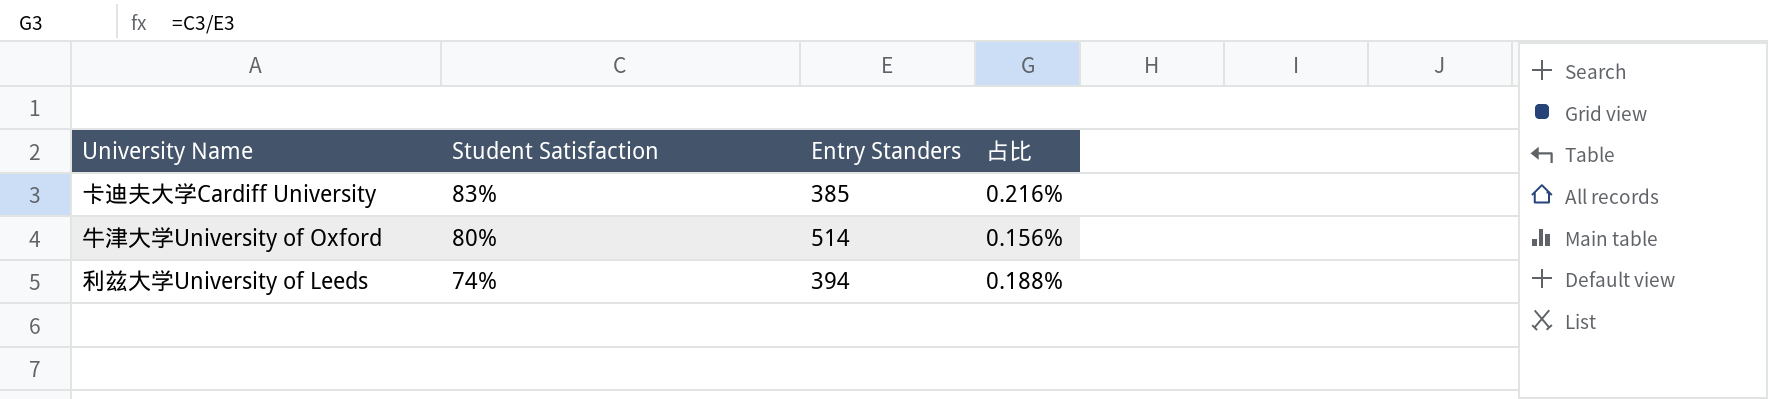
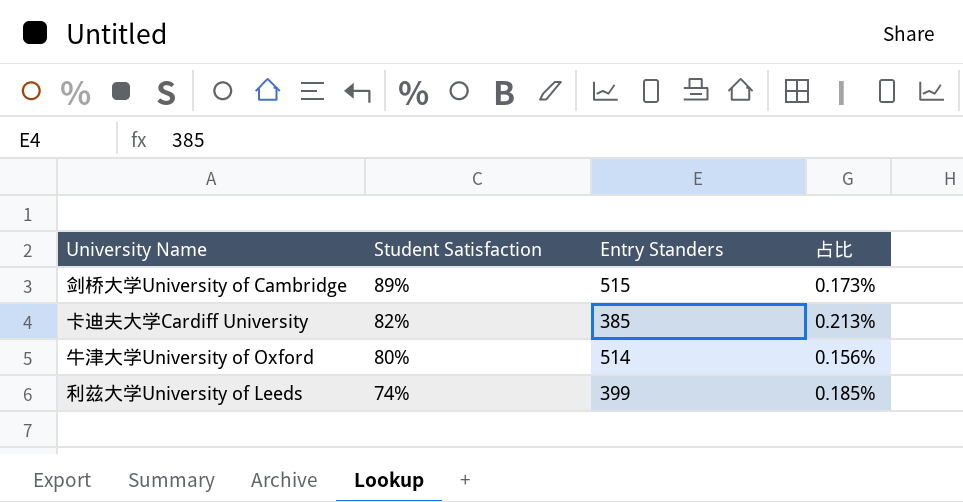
row 剑桥大学University of Cambridge: none -> 89% | 515 | 0.173%
卡迪夫大学Cardiff University | Student Satisfaction: 83% -> 82%
卡迪夫大学Cardiff University | 占比: 0.216% -> 0.213%
利兹大学University of Leeds | Entry Standers: 394 -> 399
利兹大学University of Leeds | 占比: 0.188% -> 0.185%

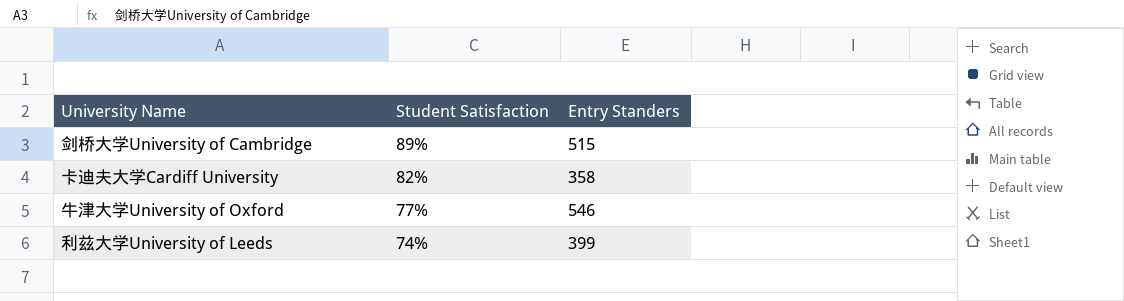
column 占比 | formula: [Student Satisfaction] / [Entry Standers] -> none
卡迪夫大学Cardiff University | Entry Standers: 385 -> 358
牛津大学University of Oxford | Student Satisfaction: 80% -> 77%
牛津大学University of Oxford | Entry Standers: 514 -> 546

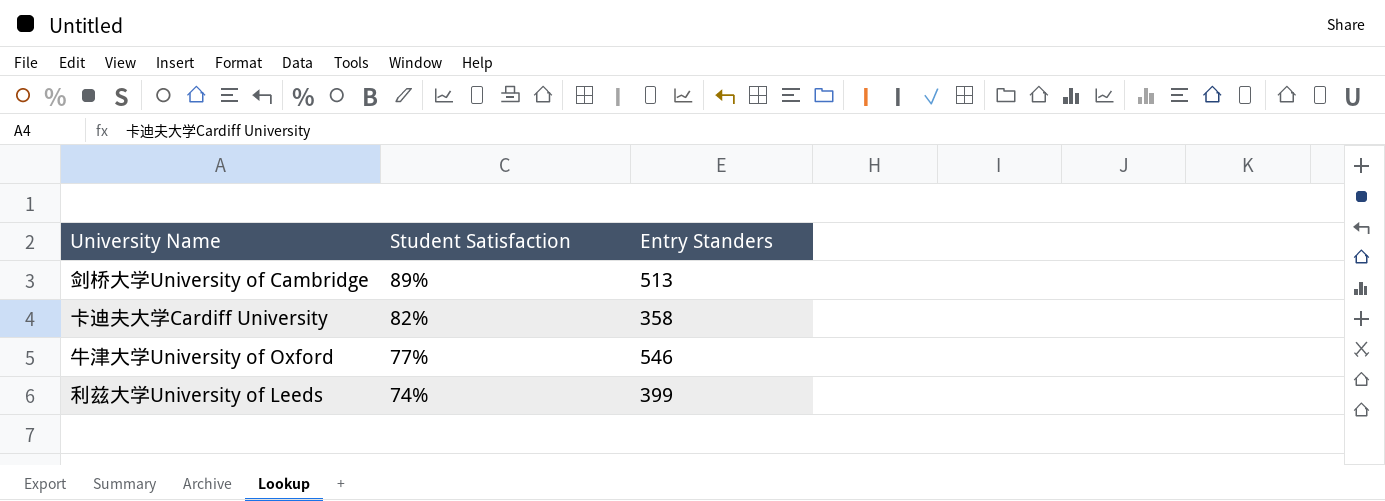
剑桥大学University of Cambridge | Entry Standers: 515 -> 513

